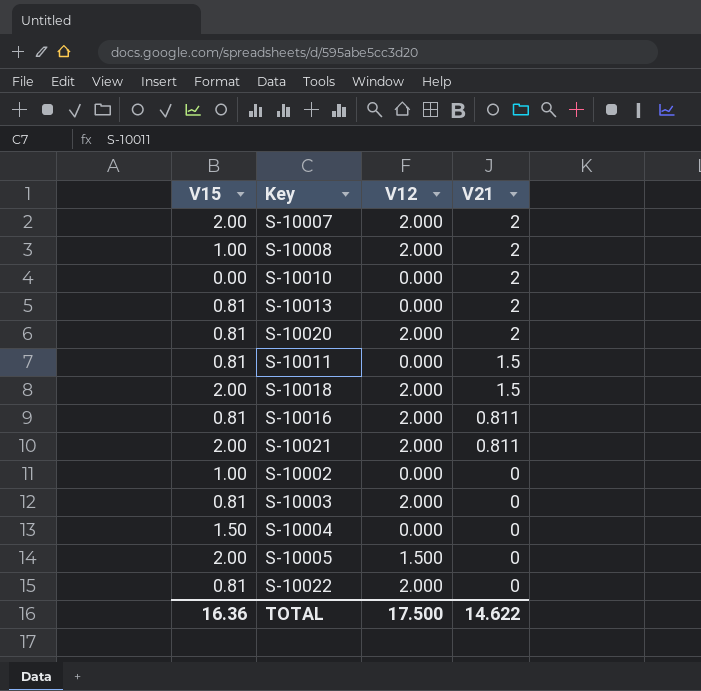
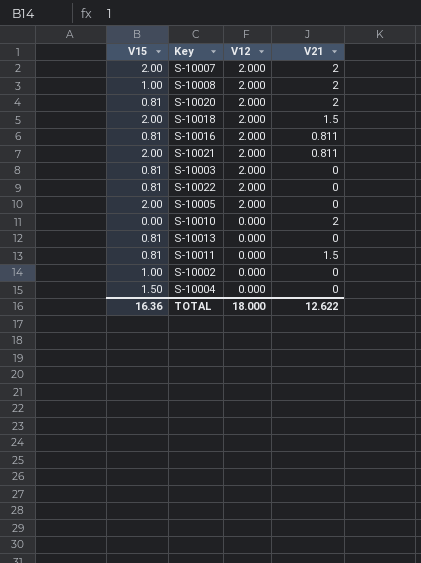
row order: V21 descending -> V12 descending
S-10005 | V12: 1.500 -> 2.000
S-10013 | V21: 2 -> 0
TOTAL | V12: 17.500 -> 18.000
TOTAL | V21: 14.622 -> 12.622

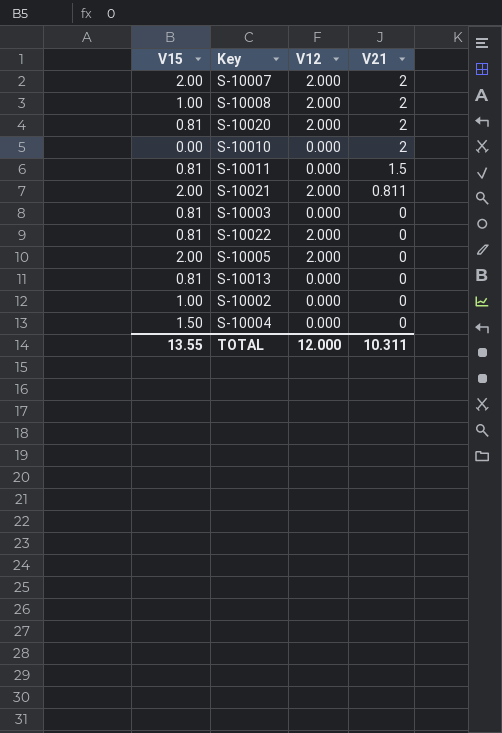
row order: V12 descending -> V21 descending
row S-10018: 2.00 | 2.000 | 1.5 -> none
row S-10016: 0.81 | 2.000 | 0.811 -> none
S-10003 | V12: 2.000 -> 0.000
TOTAL | V15: 16.36 -> 13.55
TOTAL | V12: 18.000 -> 12.000
TOTAL | V21: 12.622 -> 10.311

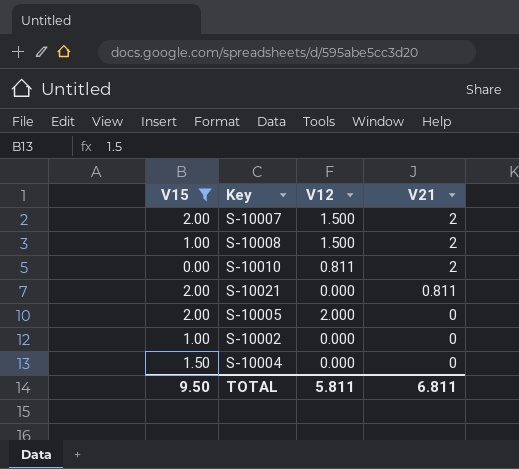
filter: none -> V15 != 0.81
S-10007 | V12: 2.000 -> 1.500
S-10008 | V12: 2.000 -> 1.500
S-10010 | V12: 0.000 -> 0.811
S-10021 | V12: 2.000 -> 0.000
TOTAL | V15: 13.55 -> 9.50
TOTAL | V12: 12.000 -> 5.811
TOTAL | V21: 10.311 -> 6.811

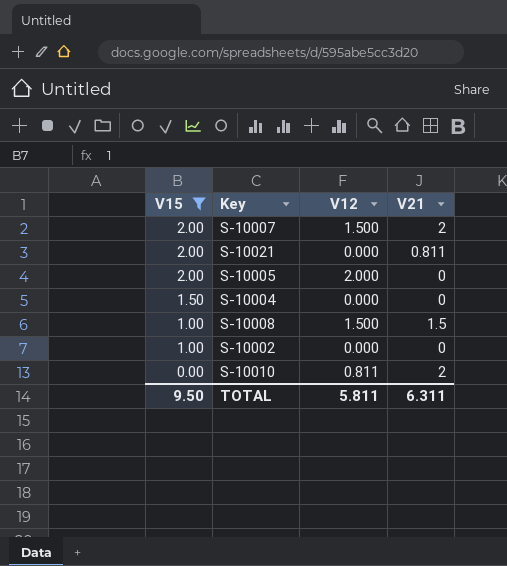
row order: V21 descending -> V15 descending
S-10008 | V21: 2 -> 1.5
TOTAL | V21: 6.811 -> 6.311

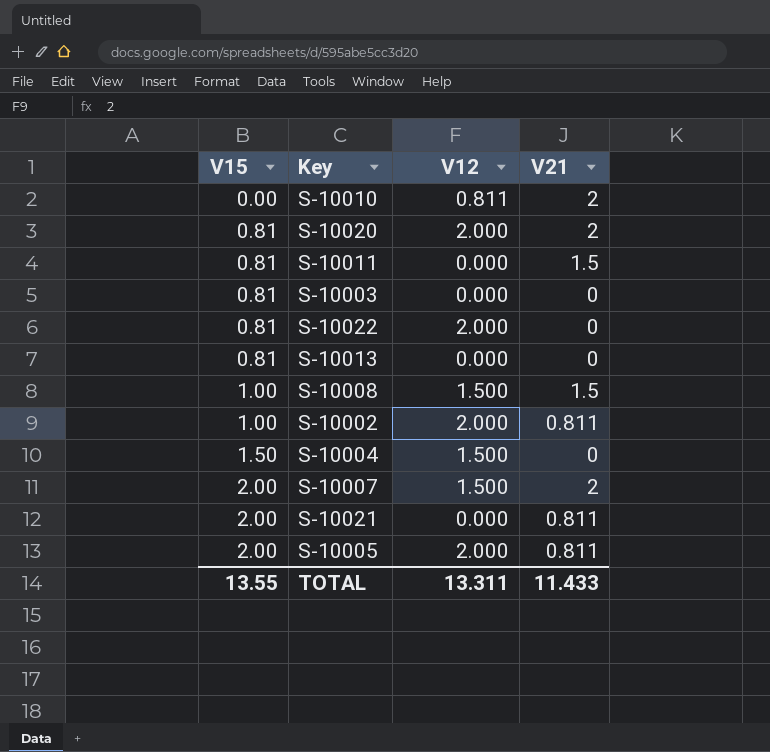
filter: V15 != 0.81 -> none
row order: V15 descending -> V15 ascending
S-10002 | V12: 0.000 -> 2.000
S-10002 | V21: 0 -> 0.811
S-10004 | V12: 0.000 -> 1.500
S-10005 | V21: 0 -> 0.811
TOTAL | V15: 9.50 -> 13.55
TOTAL | V12: 5.811 -> 13.311
TOTAL | V21: 6.311 -> 11.433

